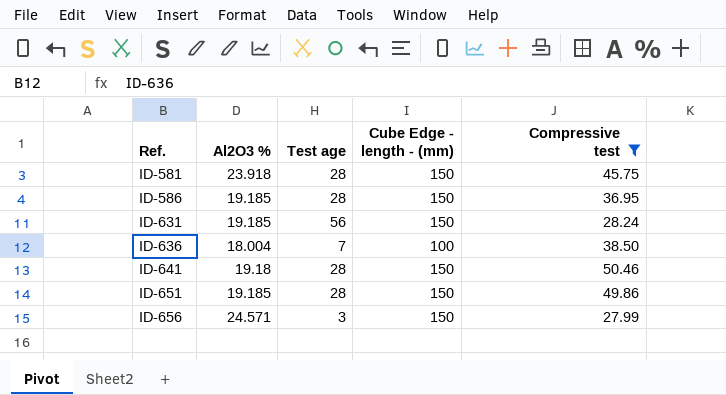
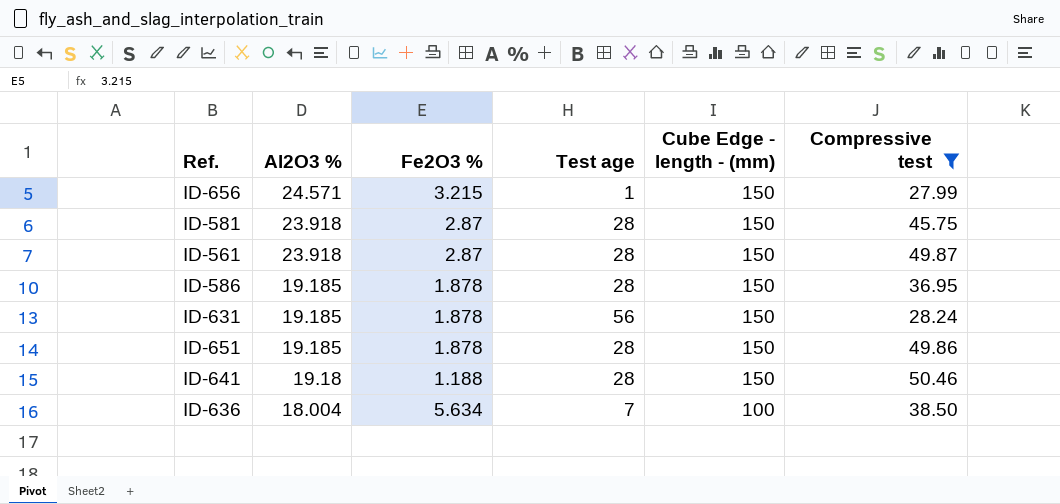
row order: Ref. ascending -> Al2O3 % descending
column Fe2O3 % | position: none -> 3
ID-656 | Test age: 3 -> 1
row ID-561: none -> 23.918 | 2.87 | 28 | 150 | 49.87

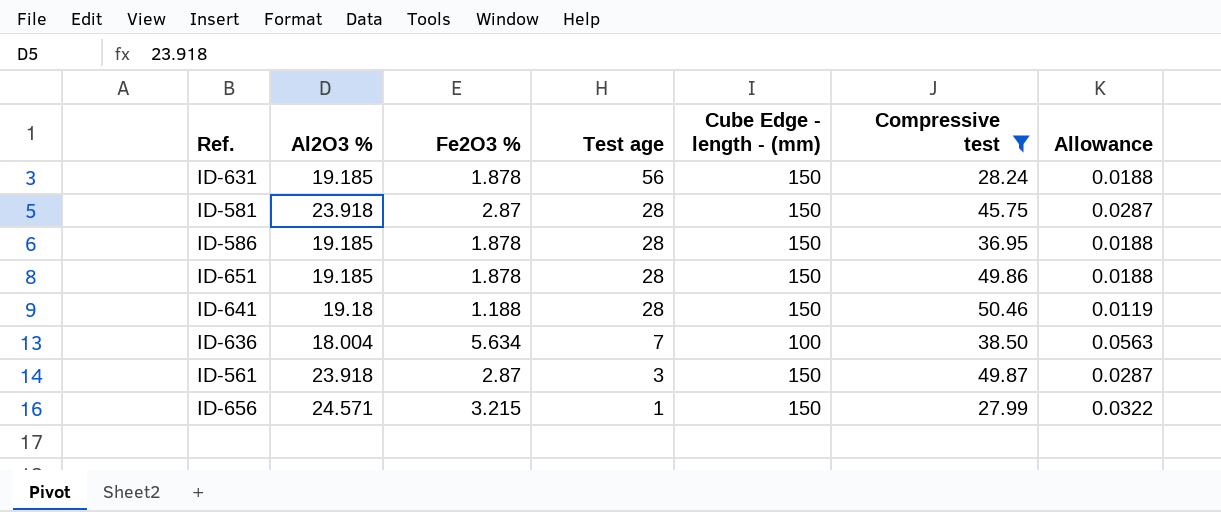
row order: Al2O3 % descending -> Test age descending
column Allowance | formula: none -> [Fe2O3 %] * 0.01
ID-561 | Test age: 28 -> 3

